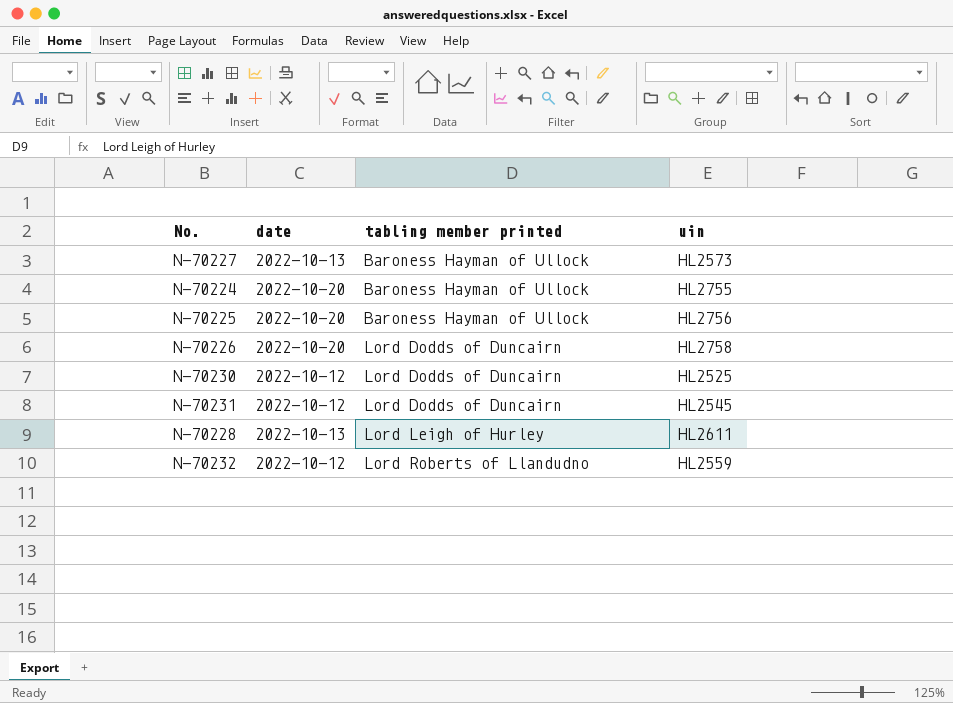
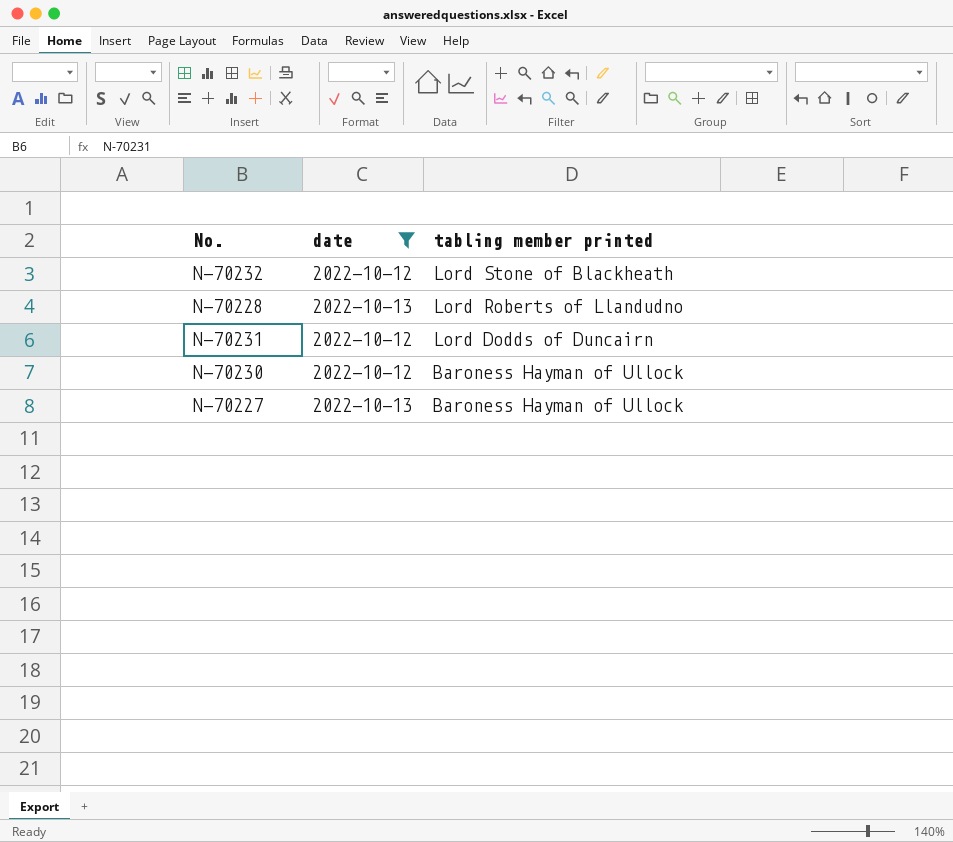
filter: none -> date != 2022-10-20
row order: tabling member printed ascending -> tabling member printed descending
column uin | position: 4 -> none
N-70232 | tabling member printed: Lord Roberts of Llandudno -> Lord Stone of Blackheath
N-70228 | tabling member printed: Lord Leigh of Hurley -> Lord Roberts of Llandudno
N-70230 | tabling member printed: Lord Dodds of Duncairn -> Baroness Hayman of Ullock

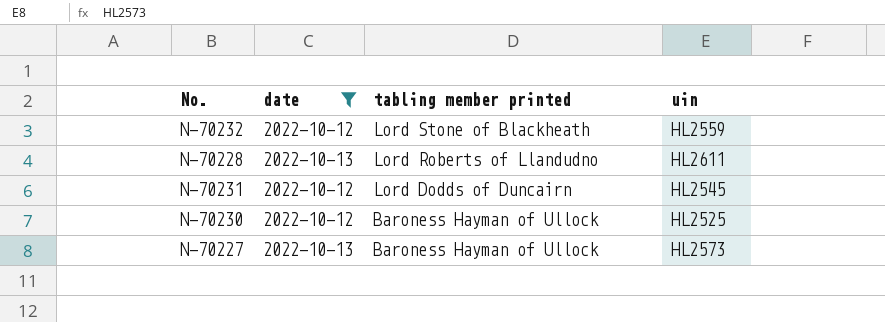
column uin | position: none -> 4

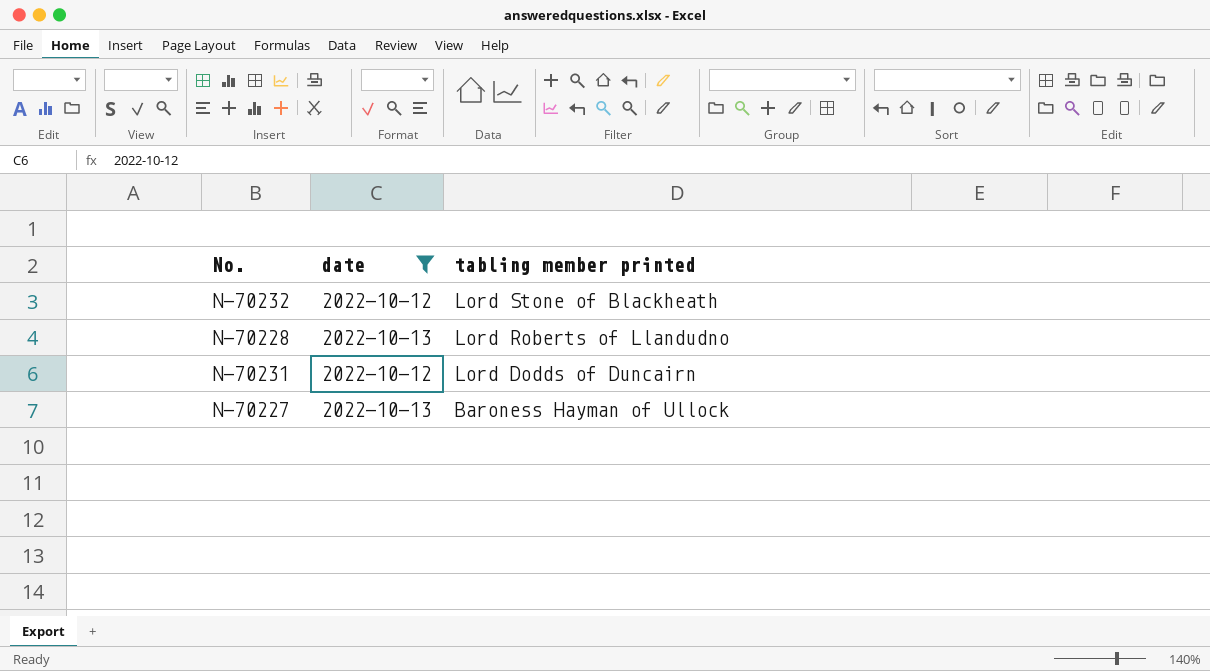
column uin | position: 4 -> none
row N-70230: 2022-10-12 | Baroness Hayman of Ullock | HL2525 -> none

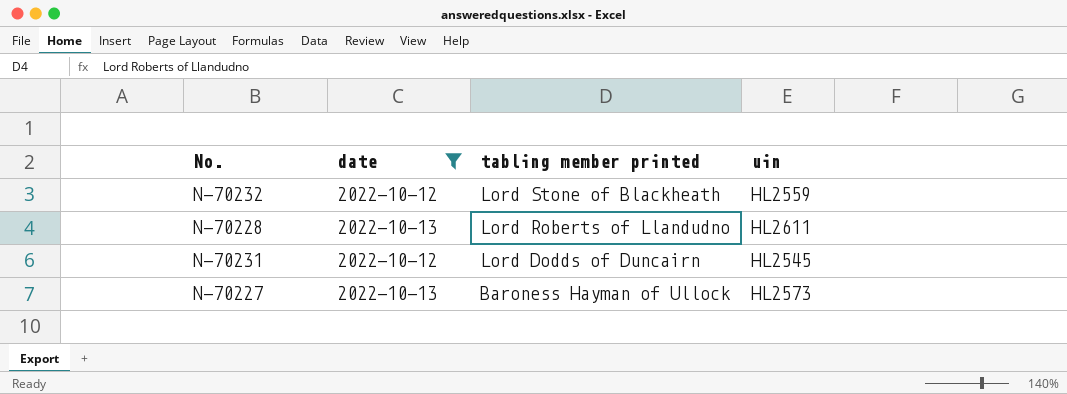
column uin | position: none -> 4

